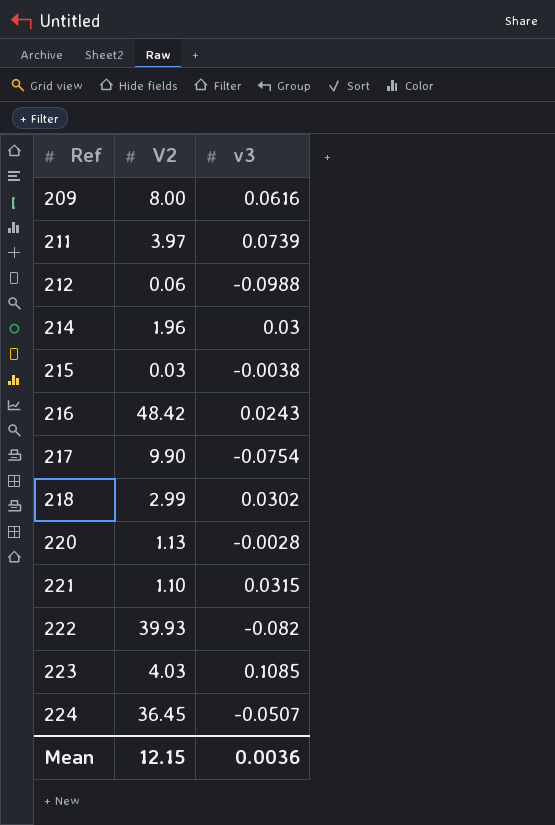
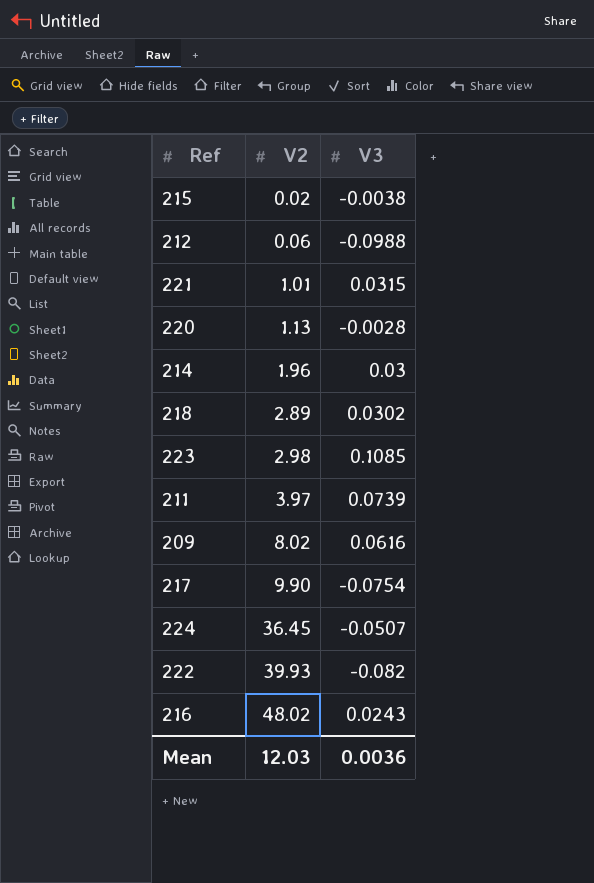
row order: Ref ascending -> V2 ascending
column name: v3 -> V3
215 | V2: 0.03 -> 0.02
221 | V2: 1.10 -> 1.01
218 | V2: 2.99 -> 2.89
223 | V2: 4.03 -> 2.98
209 | V2: 8.00 -> 8.02
216 | V2: 48.42 -> 48.02
Mean | V2: 12.15 -> 12.03

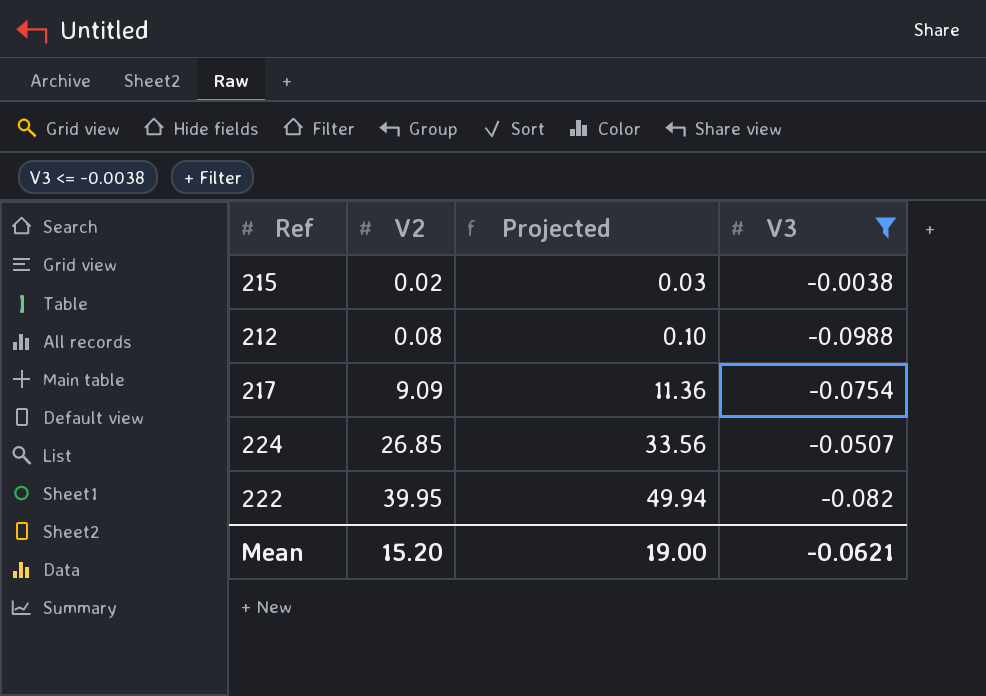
filter: none -> V3 <= -0.0038
column Projected | formula: none -> [V2] * 1.25
212 | V2: 0.06 -> 0.08
217 | V2: 9.90 -> 9.09
224 | V2: 36.45 -> 26.85
222 | V2: 39.93 -> 39.95
Mean | V2: 12.03 -> 15.20
Mean | V3: 0.0036 -> -0.0621

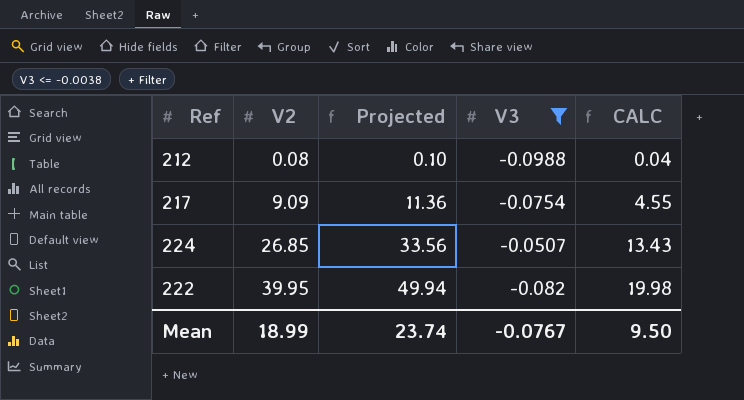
column CALC | formula: none -> [V2] * 0.5
row 215: 0.02 | 0.03 | -0.0038 -> none
Mean | V2: 15.20 -> 18.99
Mean | Projected: 19.00 -> 23.74
Mean | V3: -0.0621 -> -0.0767

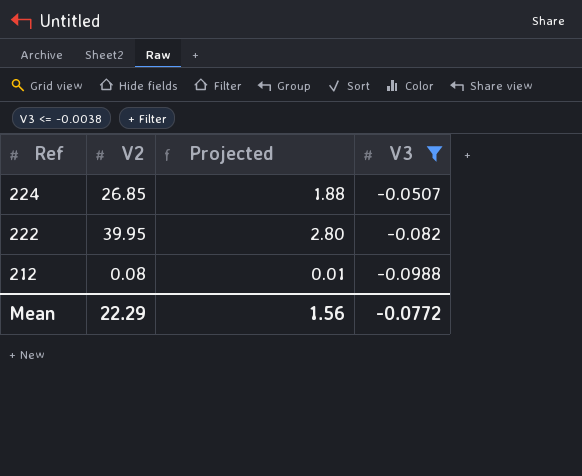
row order: V2 ascending -> Ref descending
column CALC | formula: [V2] * 0.5 -> none
column Projected | formula: [V2] * 1.25 -> [V2] * 0.07
row 217: 9.09 | 11.36 | -0.0754 | 4.55 -> none
Mean | V2: 18.99 -> 22.29
Mean | Projected: 23.74 -> 1.56
Mean | V3: -0.0767 -> -0.0772

